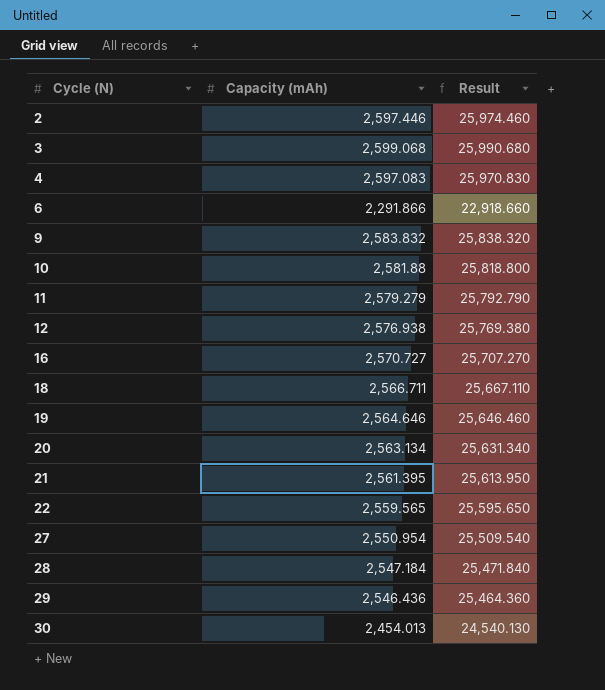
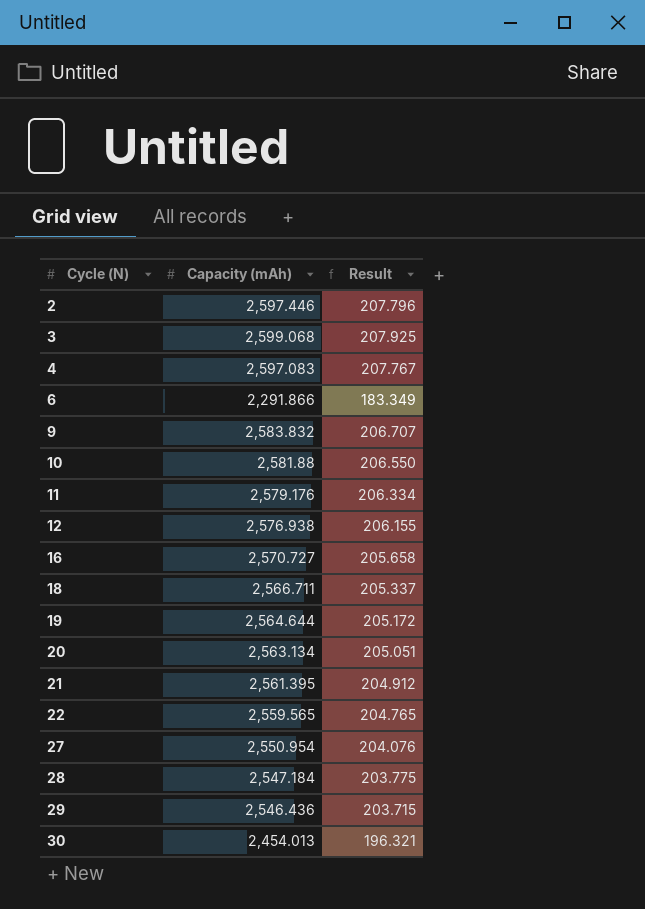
column Result | formula: [Capacity (mAh)] * 10 -> [Capacity (mAh)] * 0.08
11 | Capacity (mAh): 2,579.279 -> 2,579.176
19 | Capacity (mAh): 2,564.646 -> 2,564.644

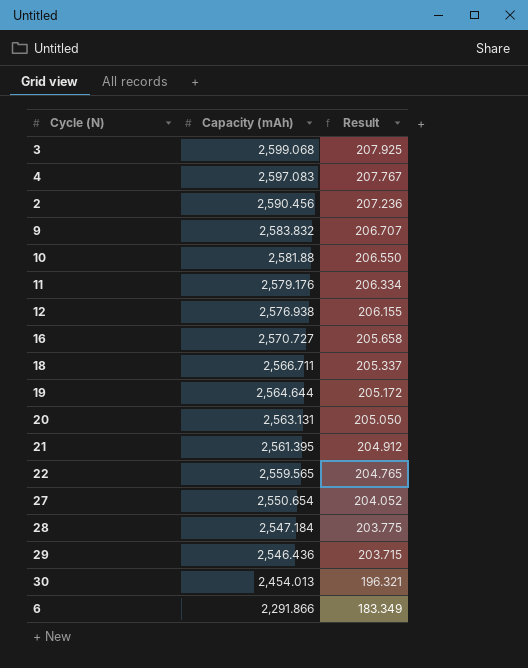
row order: Cycle (N) ascending -> Capacity (mAh) descending
2 | Capacity (mAh): 2,597.446 -> 2,590.456
2 | Result: 207.796 -> 207.236
20 | Capacity (mAh): 2,563.134 -> 2,563.131
20 | Result: 205.051 -> 205.050
27 | Capacity (mAh): 2,550.954 -> 2,550.654
27 | Result: 204.076 -> 204.052

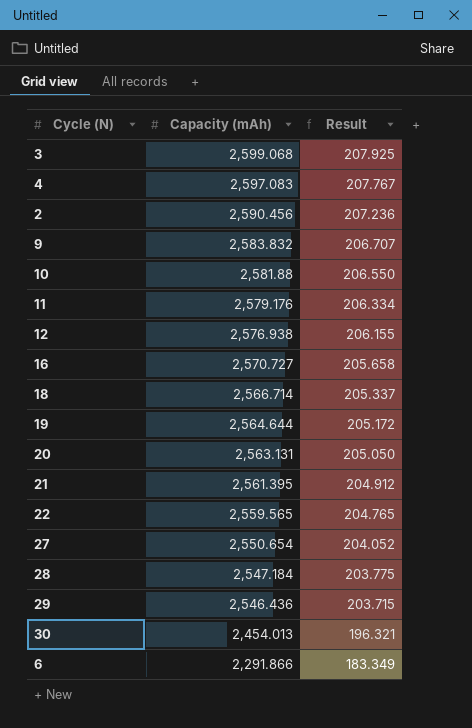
18 | Capacity (mAh): 2,566.711 -> 2,566.714

